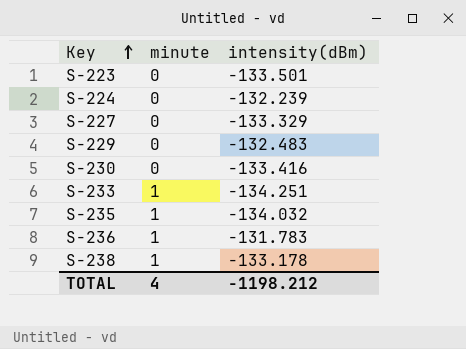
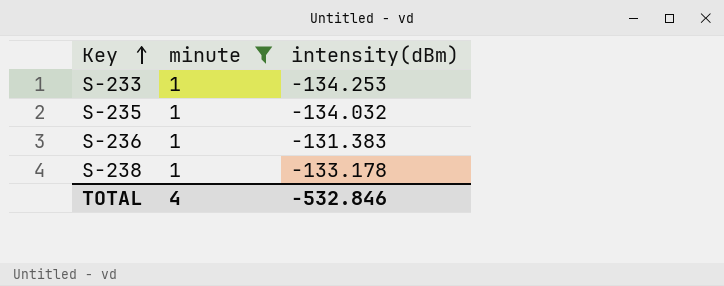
filter: none -> minute = 1
S-233 | intensity(dBm): -134.251 -> -134.253
S-236 | intensity(dBm): -131.783 -> -131.383
TOTAL | intensity(dBm): -1198.212 -> -532.846

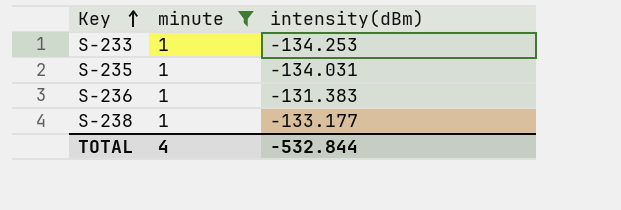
S-235 | intensity(dBm): -134.032 -> -134.031
S-238 | intensity(dBm): -133.178 -> -133.177
TOTAL | intensity(dBm): -532.846 -> -532.844

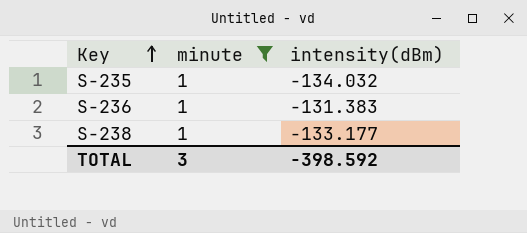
row S-233: 1 | -134.253 -> none
S-235 | intensity(dBm): -134.031 -> -134.032
TOTAL | minute: 4 -> 3
TOTAL | intensity(dBm): -532.844 -> -398.592

